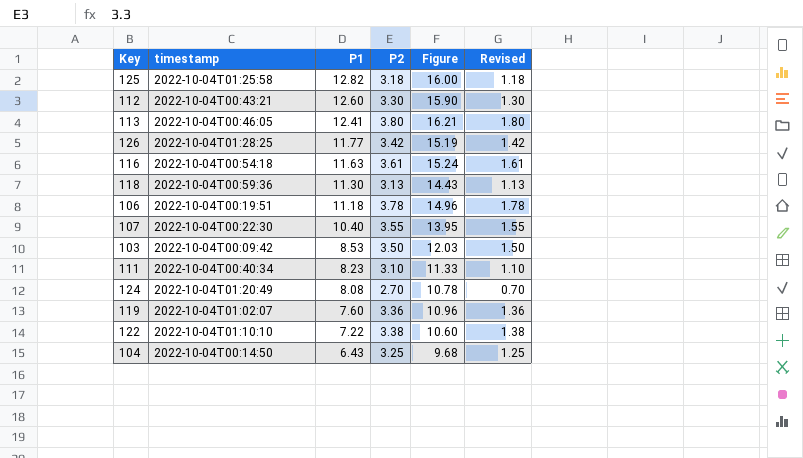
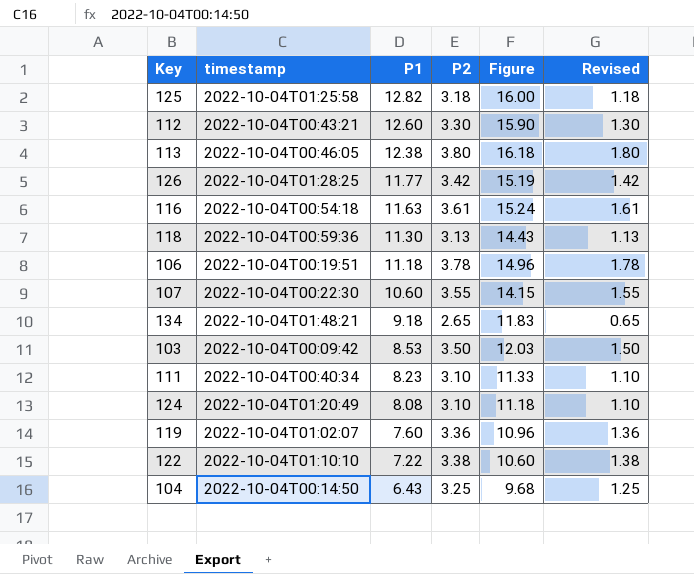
113 | P1: 12.41 -> 12.38
113 | Figure: 16.21 -> 16.18
107 | P1: 10.40 -> 10.60
107 | Figure: 13.95 -> 14.15
row 134: none -> 2022-10-04T01:48:21 | 9.18 | 2.65 | 11.83 | 0.65
124 | P2: 2.70 -> 3.10
124 | Figure: 10.78 -> 11.18
124 | Revised: 0.70 -> 1.10

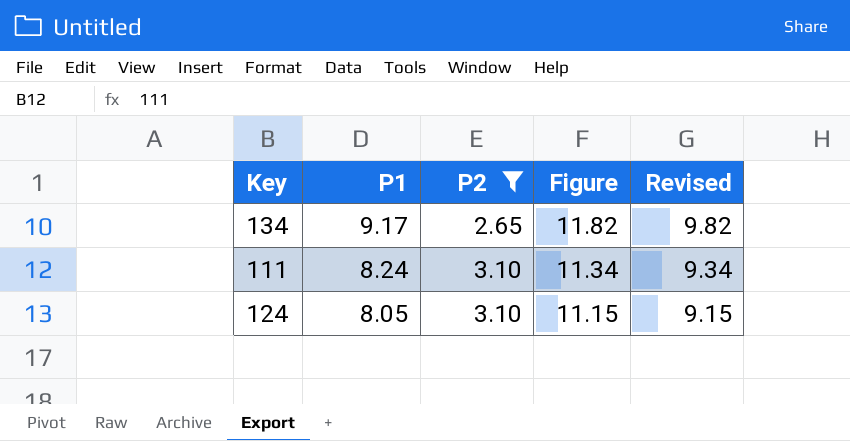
filter: none -> P2 <= 3.10
column timestamp | position: 2 -> none
column Revised | formula: [P2] - 2 -> [Figure] - 2
134 | P1: 9.18 -> 9.17
134 | Figure: 11.83 -> 11.82
111 | P1: 8.23 -> 8.24
111 | Figure: 11.33 -> 11.34
124 | P1: 8.08 -> 8.05
124 | Figure: 11.18 -> 11.15

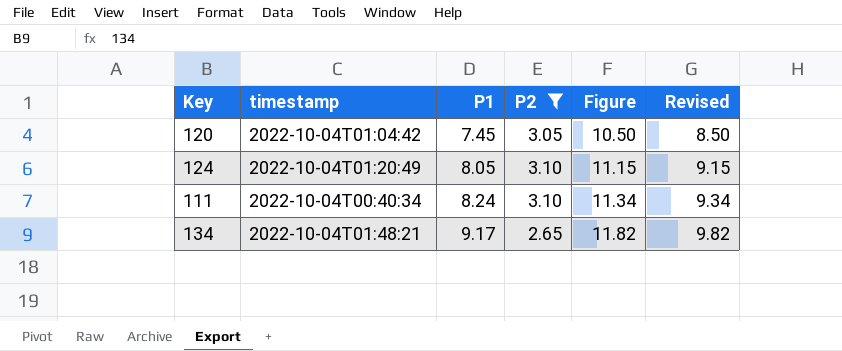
row order: P1 descending -> P1 ascending
column timestamp | position: none -> 2
row 120: none -> 2022-10-04T01:04:42 | 7.45 | 3.05 | 10.50 | 8.50

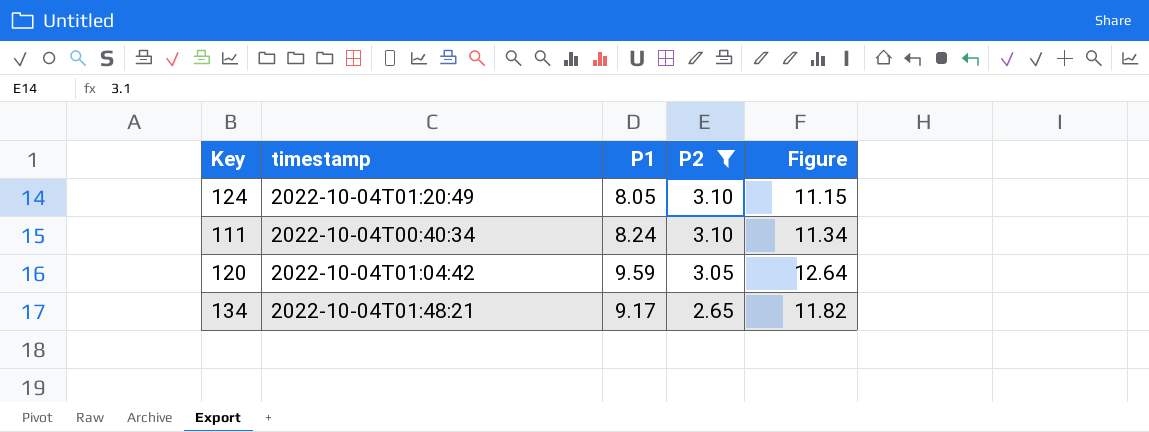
row order: P1 ascending -> P2 descending
column Revised | formula: [Figure] - 2 -> none
120 | P1: 7.45 -> 9.59
120 | Figure: 10.50 -> 12.64

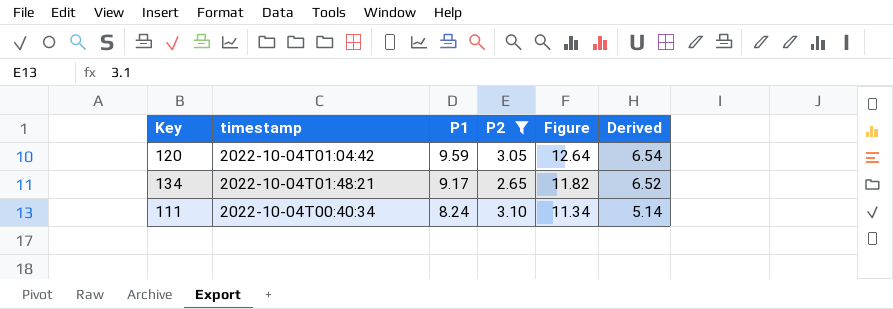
row order: P2 descending -> P1 descending
column Derived | formula: none -> [P1] - [P2]
row 124: 2022-10-04T01:20:49 | 8.05 | 3.10 | 11.15 -> none

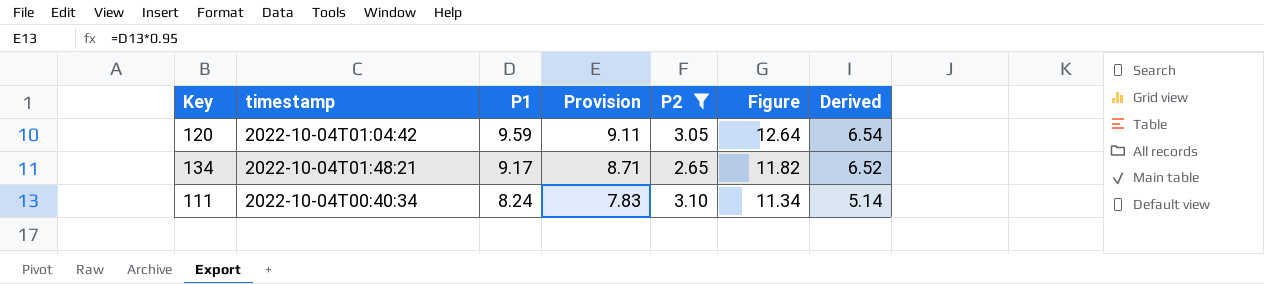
column Provision | formula: none -> [P1] * 0.95

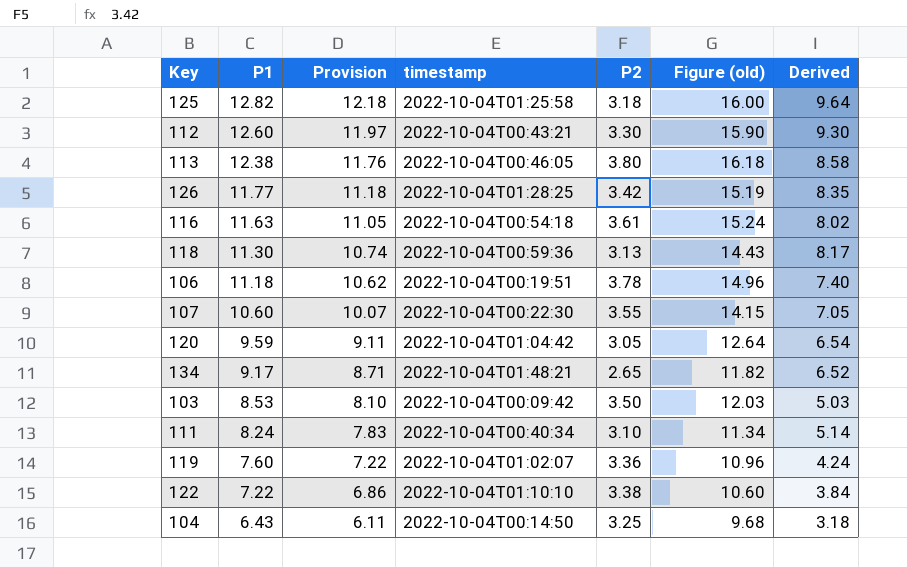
filter: P2 <= 3.10 -> none
column timestamp | position: 2 -> 4
column name: Figure -> Figure (old)

